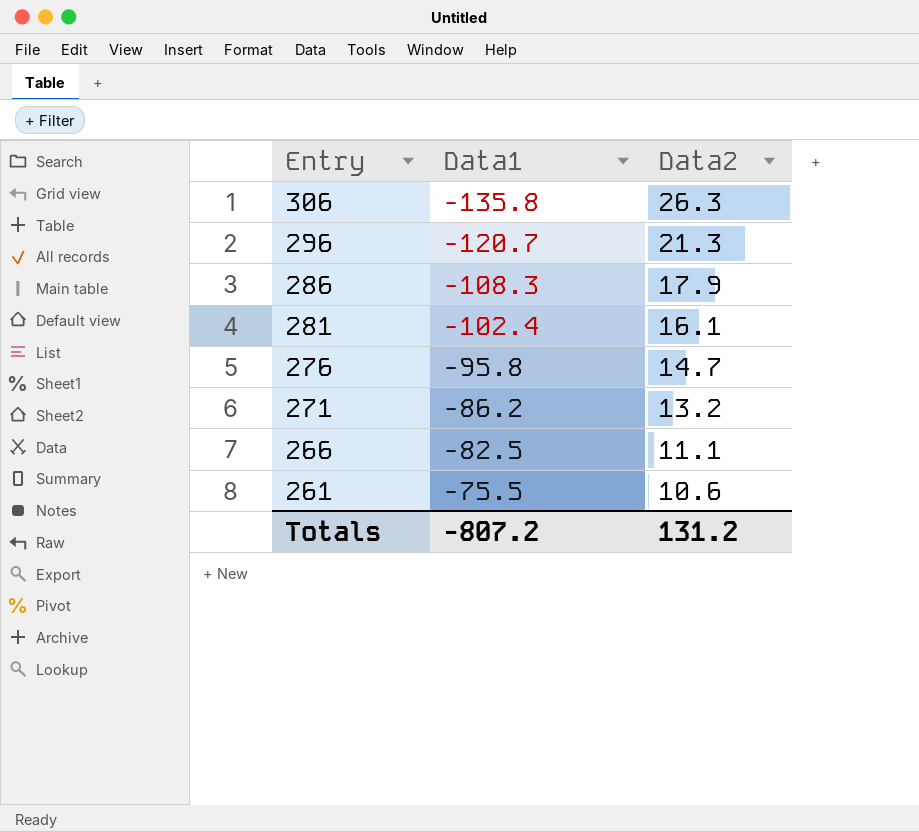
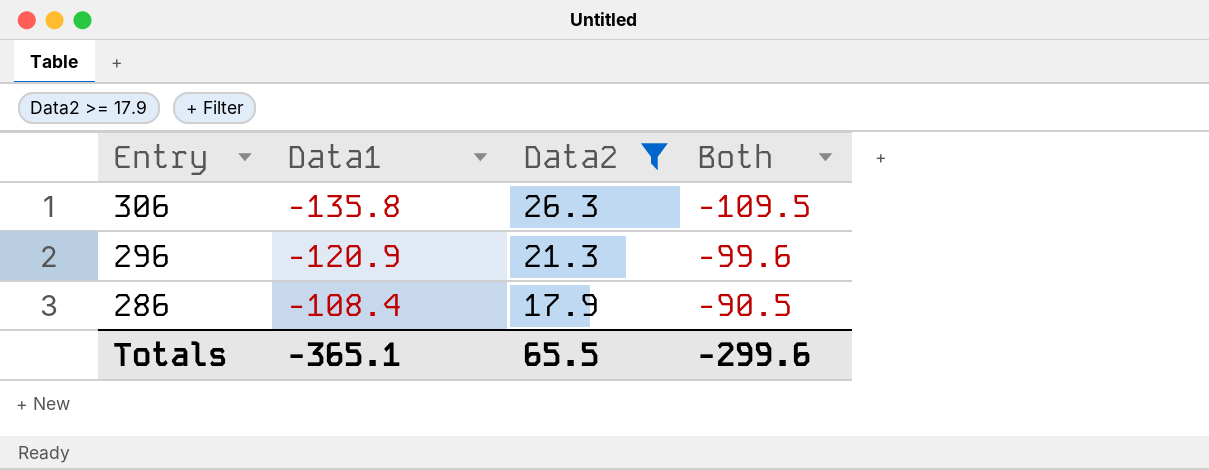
filter: none -> Data2 >= 17.9
column Both | formula: none -> [Data1] + [Data2]
296 | Data1: -120.7 -> -120.9
286 | Data1: -108.3 -> -108.4
Totals | Data1: -807.2 -> -365.1
Totals | Data2: 131.2 -> 65.5

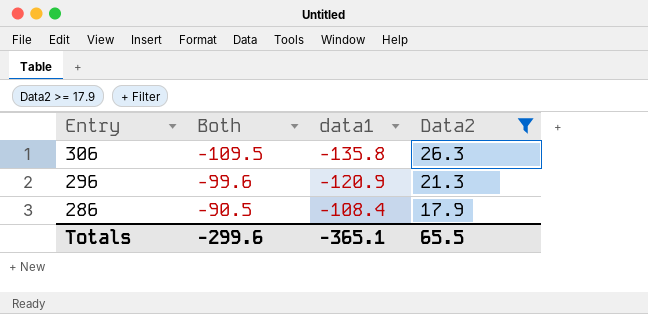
column Both | position: 4 -> 2
column name: Data1 -> data1

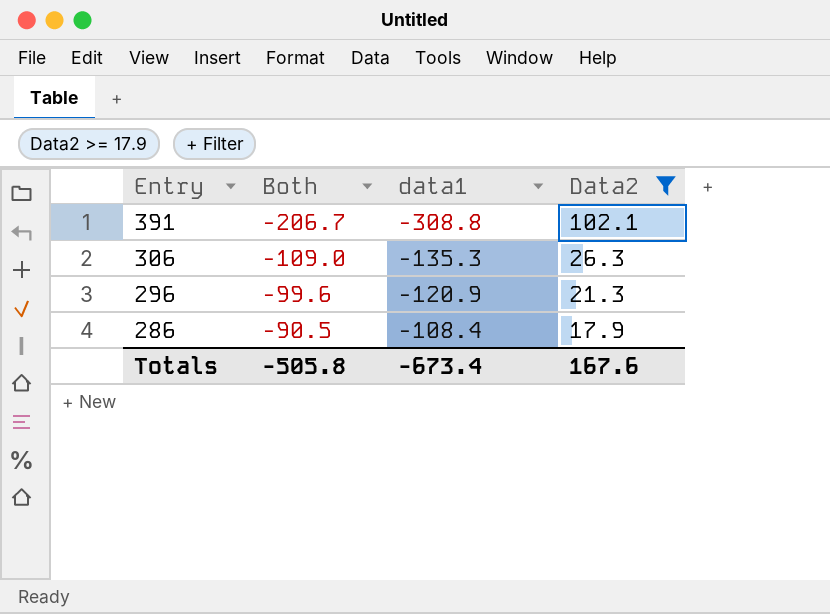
row 391: none -> -206.7 | -308.8 | 102.1
306 | Both: -109.5 -> -109.0
306 | data1: -135.8 -> -135.3
Totals | Both: -299.6 -> -505.8
Totals | data1: -365.1 -> -673.4
Totals | Data2: 65.5 -> 167.6

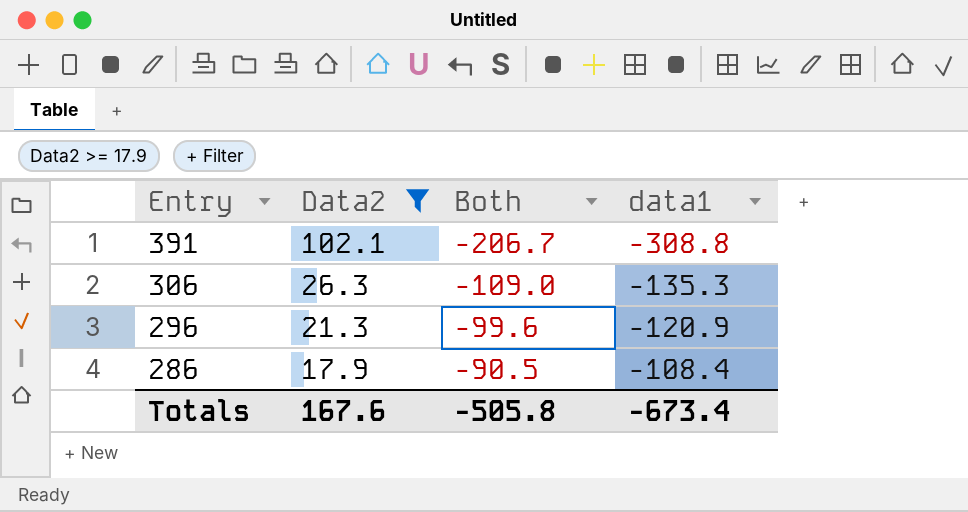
column Data2 | position: 4 -> 2

